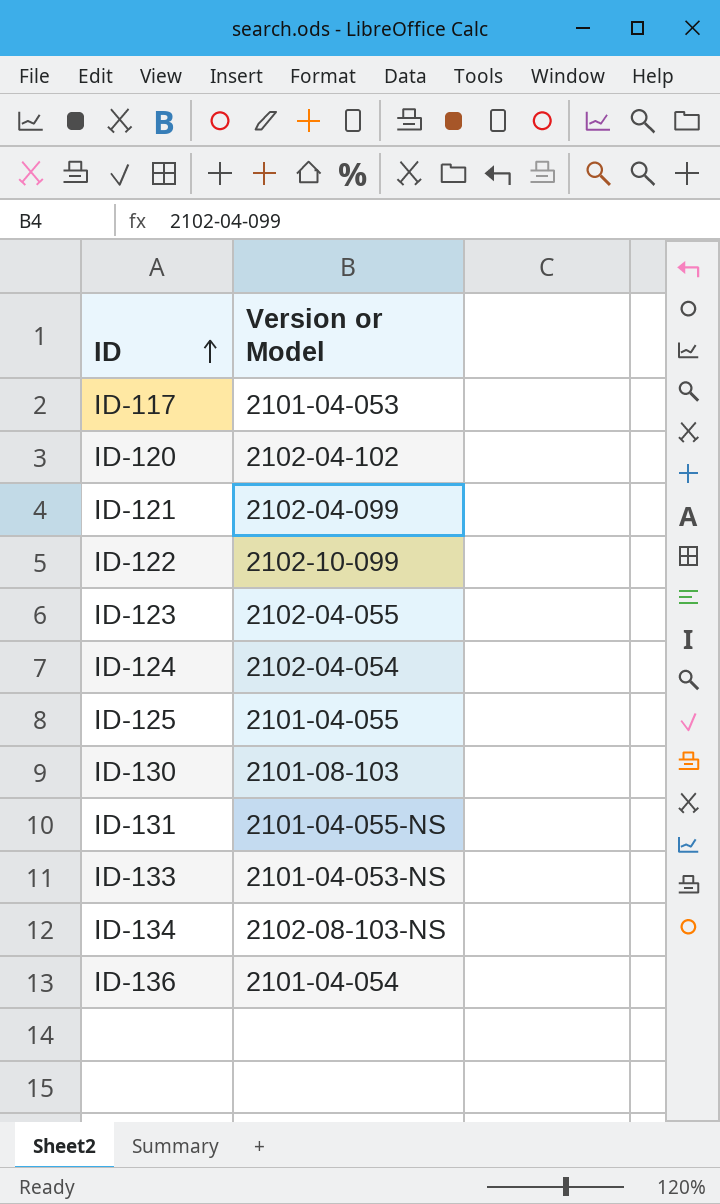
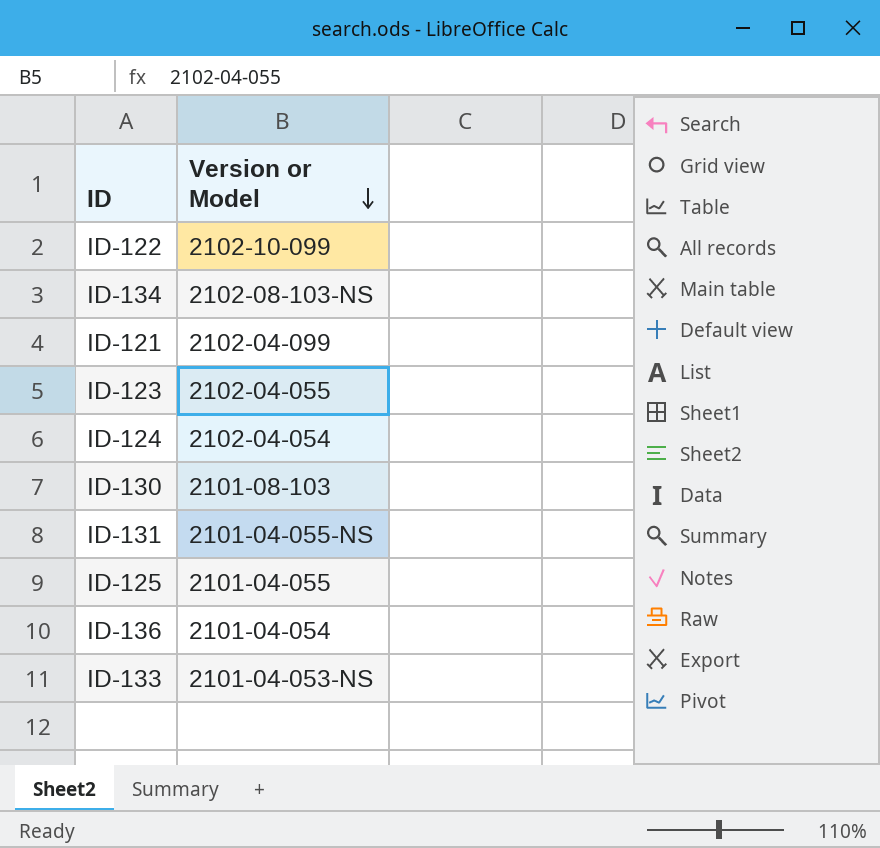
row order: ID ascending -> Version or Model descending
row ID-117: 2101-04-053 -> none
row ID-120: 2102-04-102 -> none

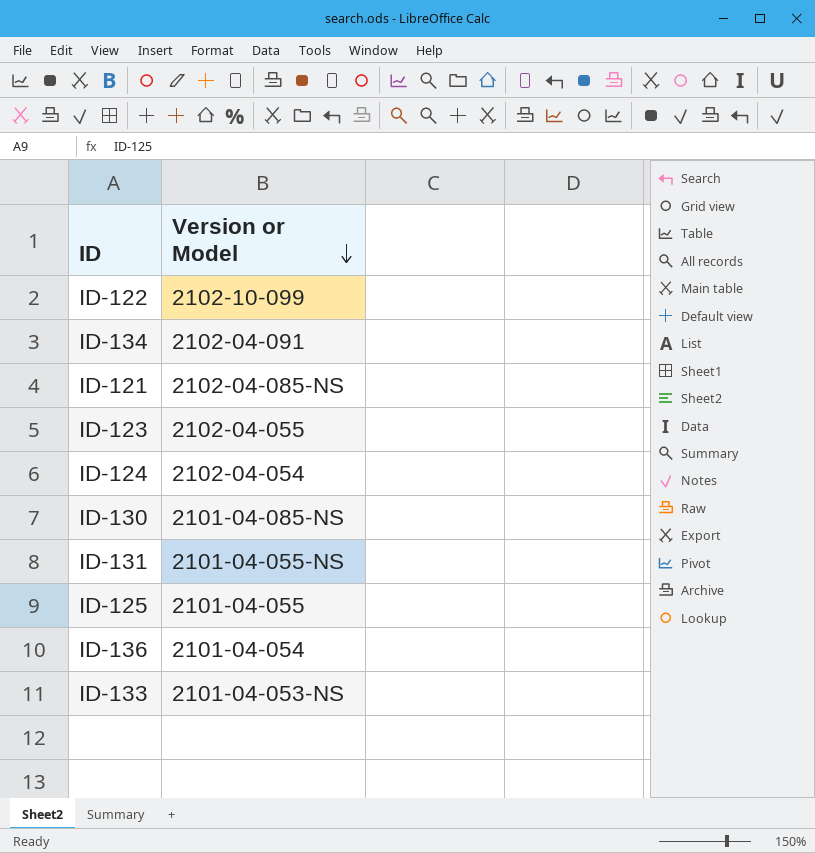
ID-134 | Version or Model: 2102-08-103-NS -> 2102-04-091
ID-121 | Version or Model: 2102-04-099 -> 2102-04-085-NS
ID-130 | Version or Model: 2101-08-103 -> 2101-04-085-NS

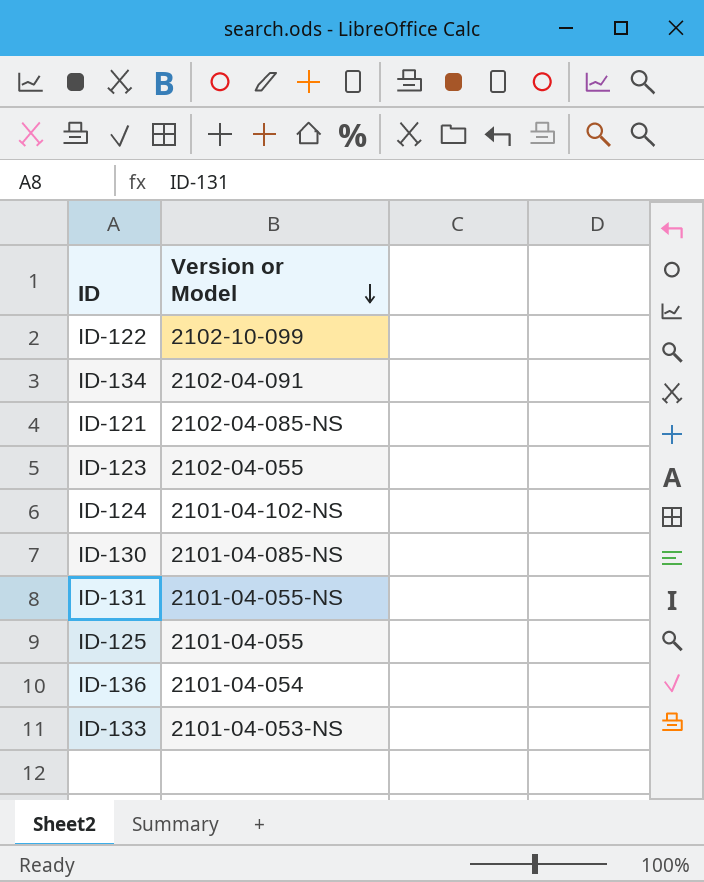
ID-124 | Version or Model: 2102-04-054 -> 2101-04-102-NS

